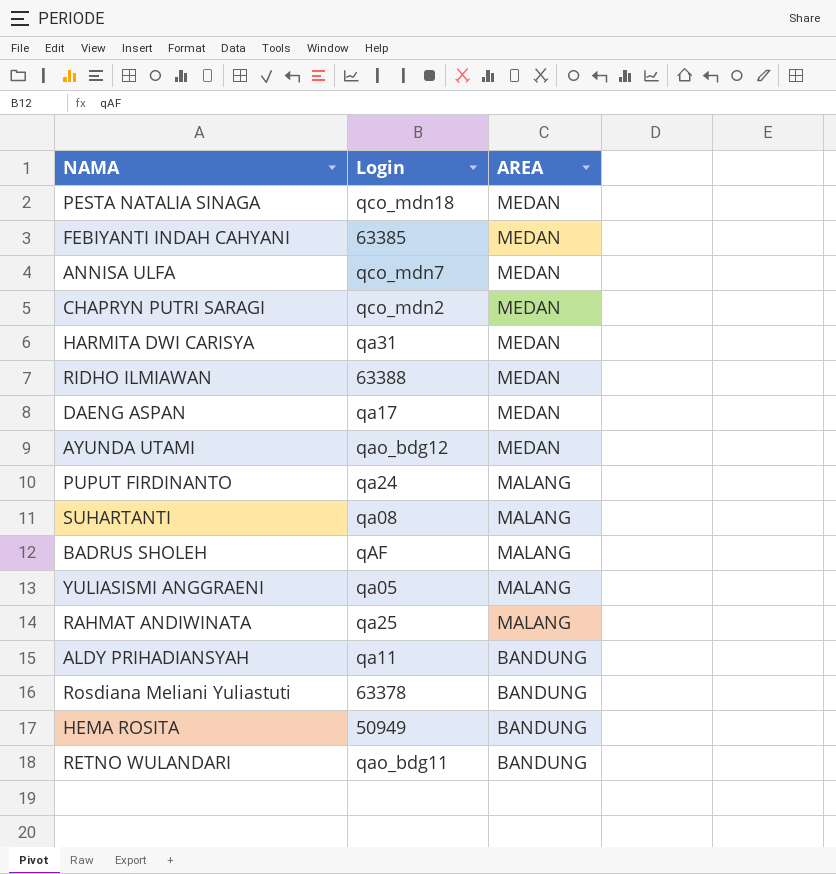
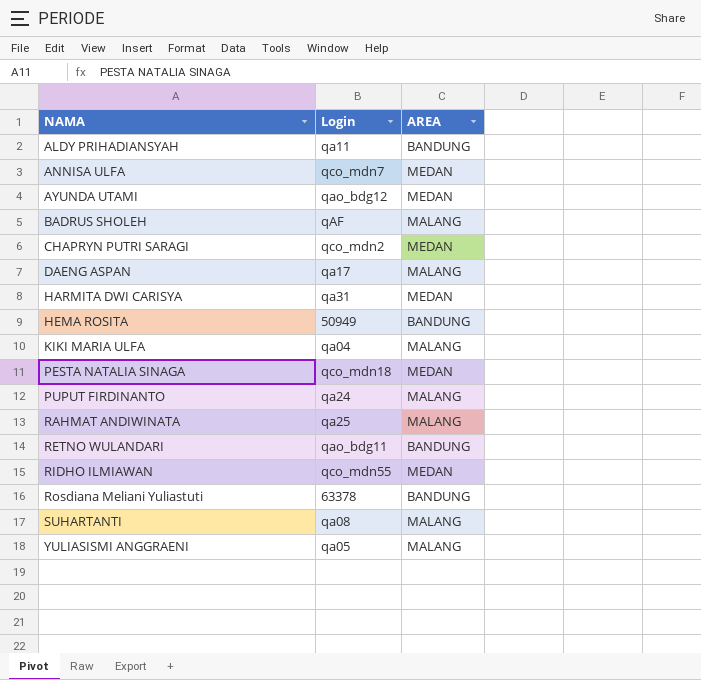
row order: AREA descending -> NAMA ascending
row FEBIYANTI INDAH CAHYANI: 63385 | MEDAN -> none
DAENG ASPAN | AREA: MEDAN -> MALANG
row KIKI MARIA ULFA: none -> qa04 | MALANG
RIDHO ILMIAWAN | Login: 63388 -> qco_mdn55

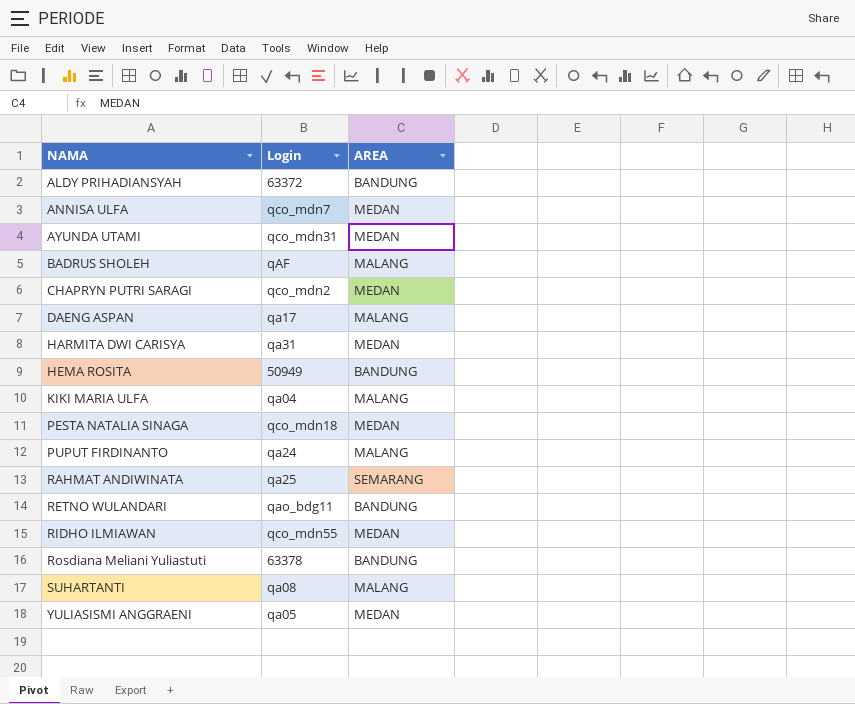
ALDY PRIHADIANSYAH | Login: qa11 -> 63372
AYUNDA UTAMI | Login: qao_bdg12 -> qco_mdn31
RAHMAT ANDIWINATA | AREA: MALANG -> SEMARANG
YULIASISMI ANGGRAENI | AREA: MALANG -> MEDAN

